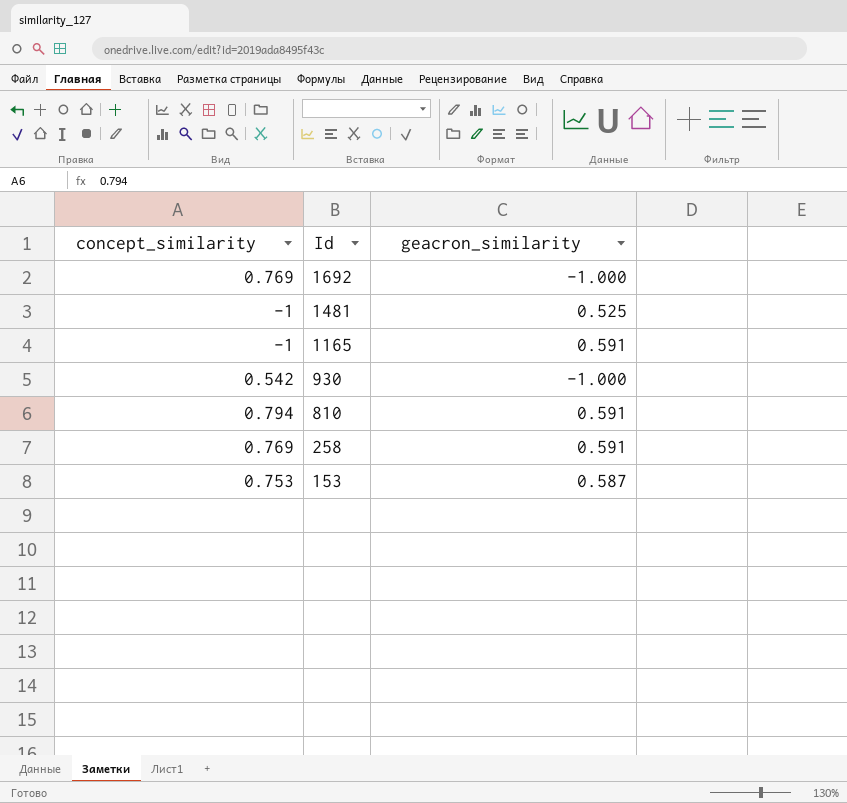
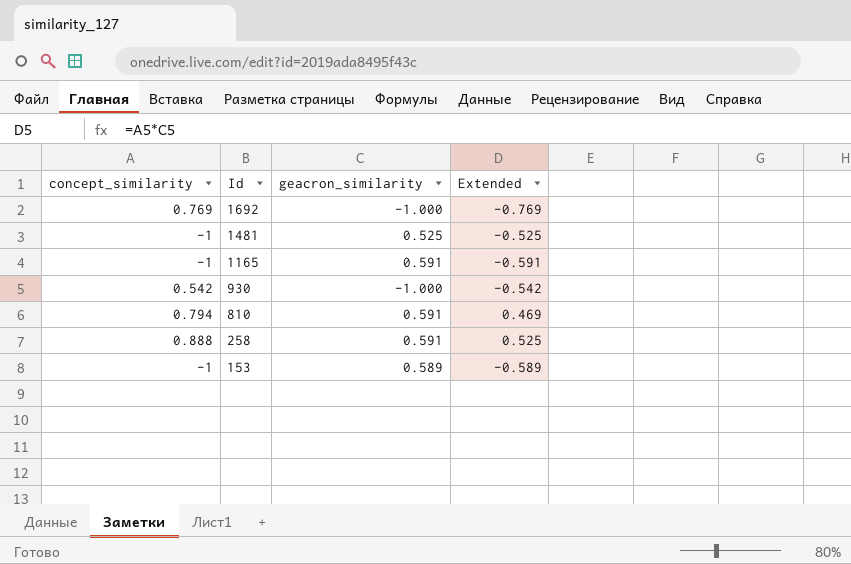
column Extended | formula: none -> [concept_similarity] * [geacron_similarity]
258 | concept_similarity: 0.769 -> 0.888
153 | concept_similarity: 0.753 -> -1
153 | geacron_similarity: 0.587 -> 0.589

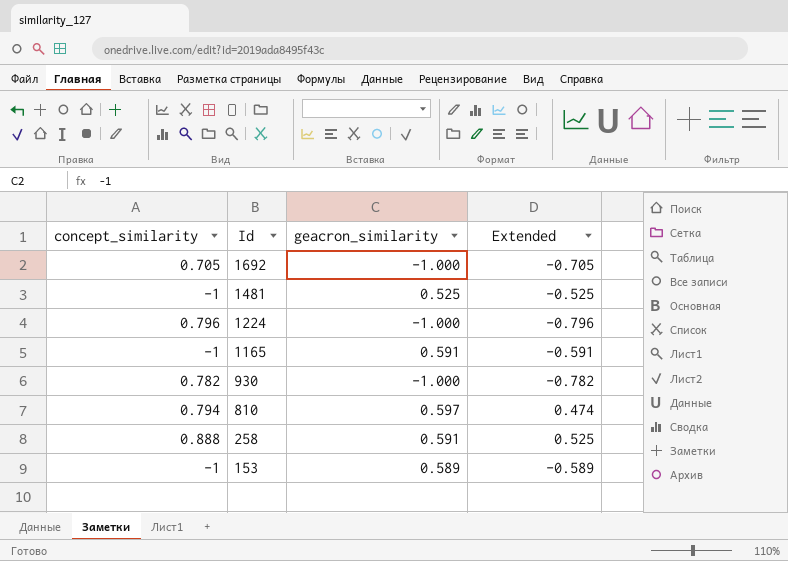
1692 | concept_similarity: 0.769 -> 0.705
1692 | Extended: -0.769 -> -0.705
row 1224: none -> 0.796 | -1.000 | -0.796
930 | concept_similarity: 0.542 -> 0.782
930 | Extended: -0.542 -> -0.782
810 | geacron_similarity: 0.591 -> 0.597
810 | Extended: 0.469 -> 0.474

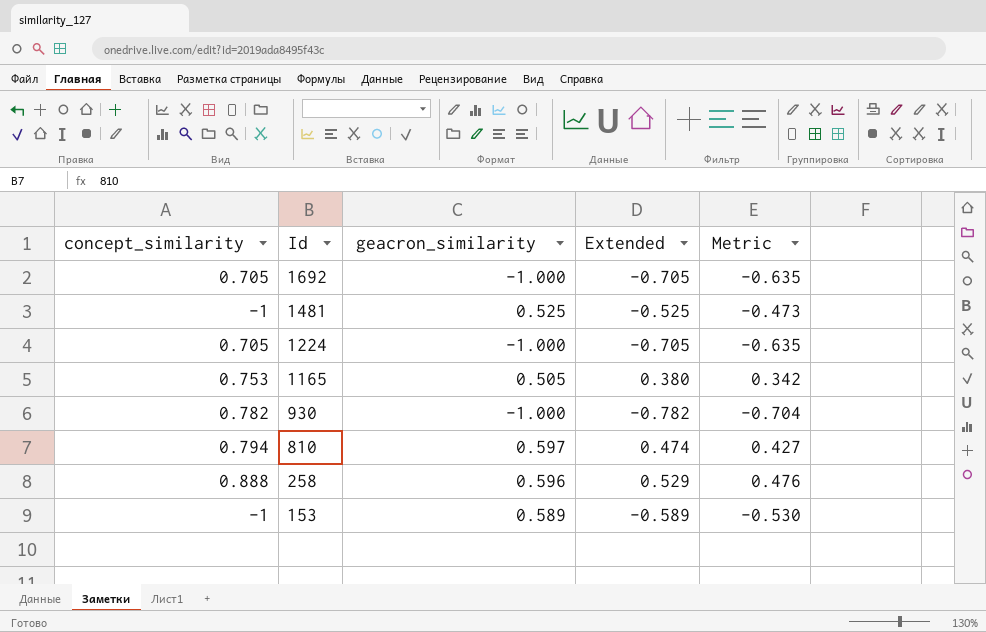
column Metric | formula: none -> [Extended] * 0.9
1224 | concept_similarity: 0.796 -> 0.705
1224 | Extended: -0.796 -> -0.705
1165 | concept_similarity: -1 -> 0.753
1165 | geacron_similarity: 0.591 -> 0.505
1165 | Extended: -0.591 -> 0.380
258 | geacron_similarity: 0.591 -> 0.596
258 | Extended: 0.525 -> 0.529

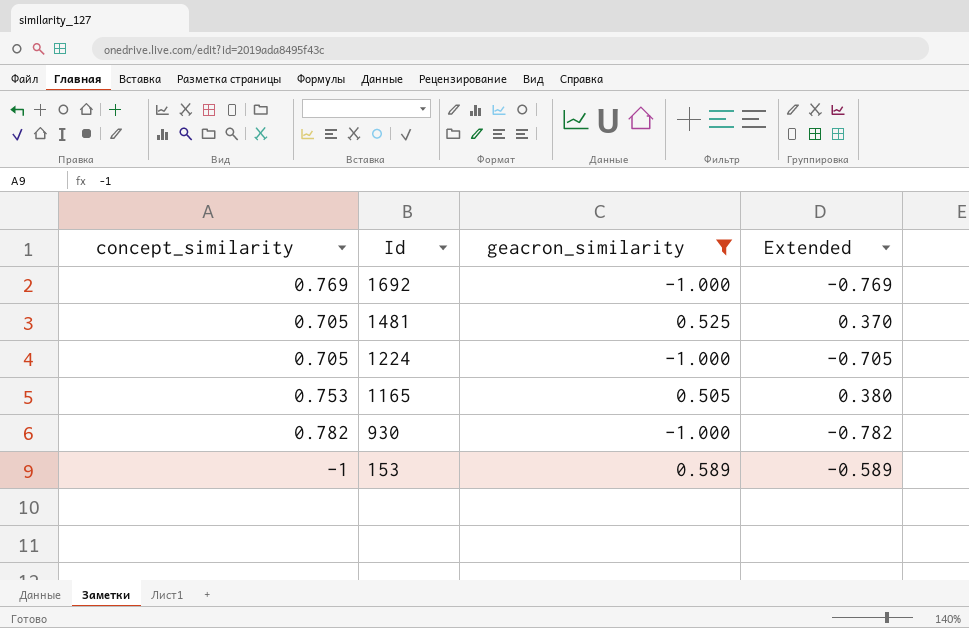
filter: none -> geacron_similarity <= 0.589
column Metric | formula: [Extended] * 0.9 -> none
1692 | concept_similarity: 0.705 -> 0.769
1692 | Extended: -0.705 -> -0.769
1481 | concept_similarity: -1 -> 0.705
1481 | Extended: -0.525 -> 0.370

